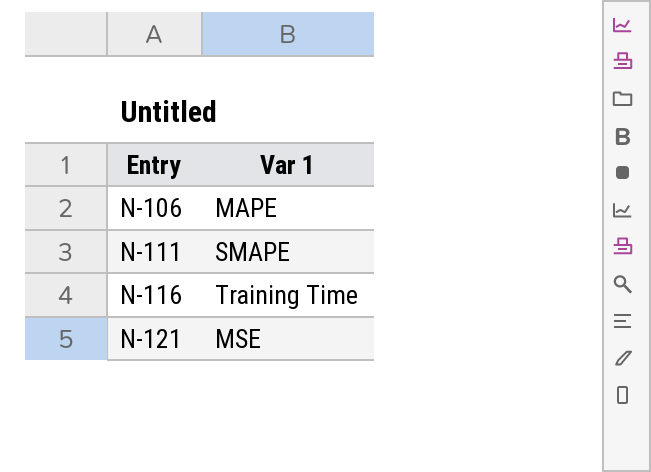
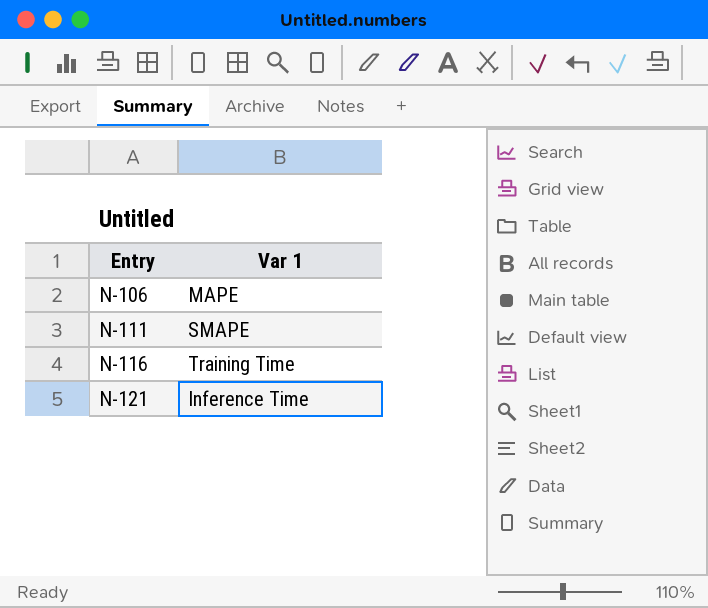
N-121 | Var 1: MSE -> Inference Time

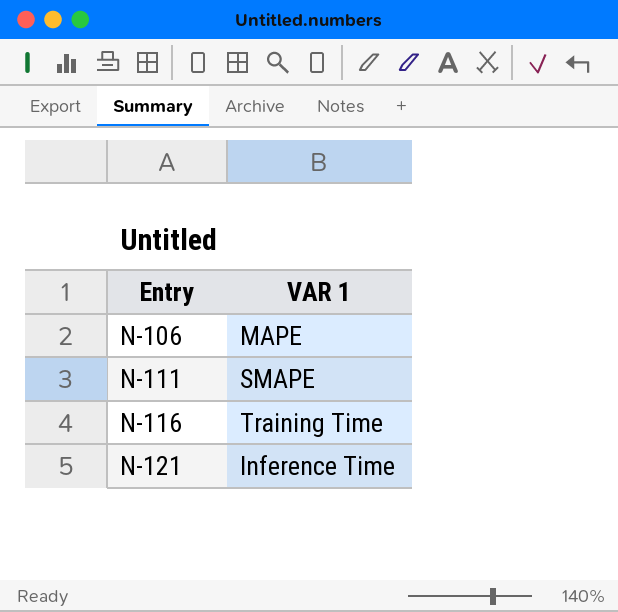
column name: Var 1 -> VAR 1

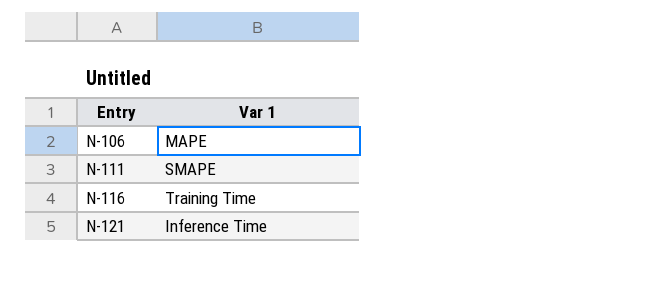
column name: VAR 1 -> Var 1

